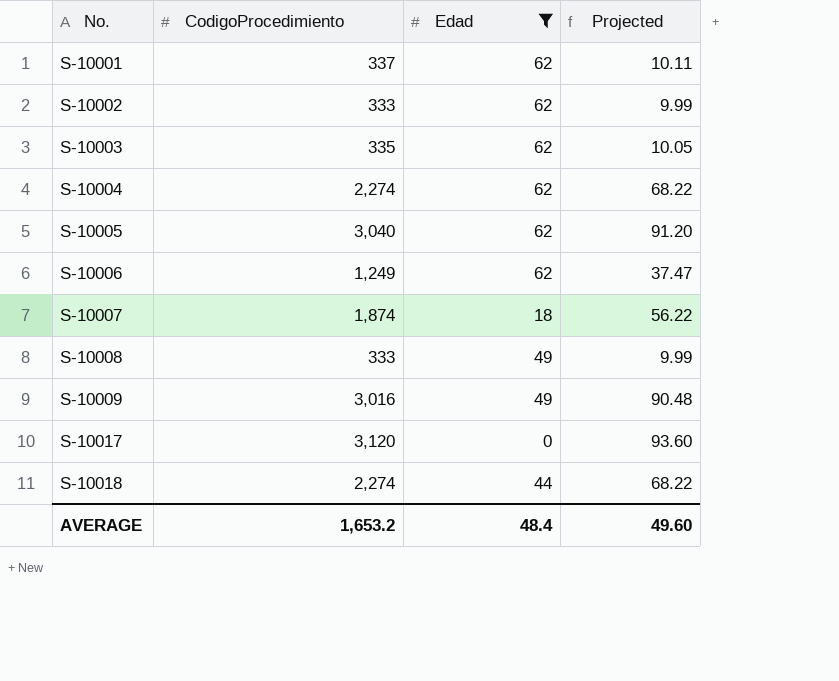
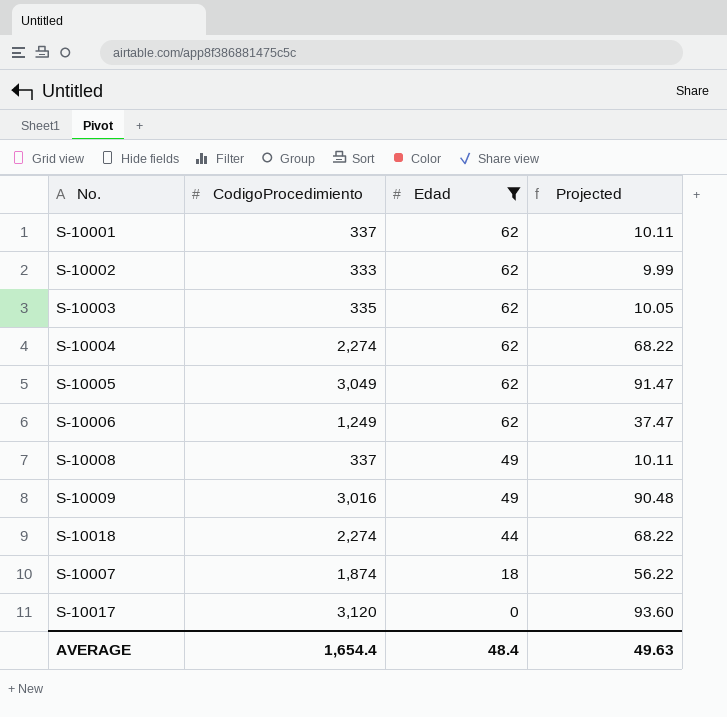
row order: No. ascending -> Edad descending
S-10005 | CodigoProcedimiento: 3,040 -> 3,049
S-10005 | Projected: 91.20 -> 91.47
S-10008 | CodigoProcedimiento: 333 -> 337
S-10008 | Projected: 9.99 -> 10.11
AVERAGE | CodigoProcedimiento: 1,653.2 -> 1,654.4
AVERAGE | Projected: 49.60 -> 49.63

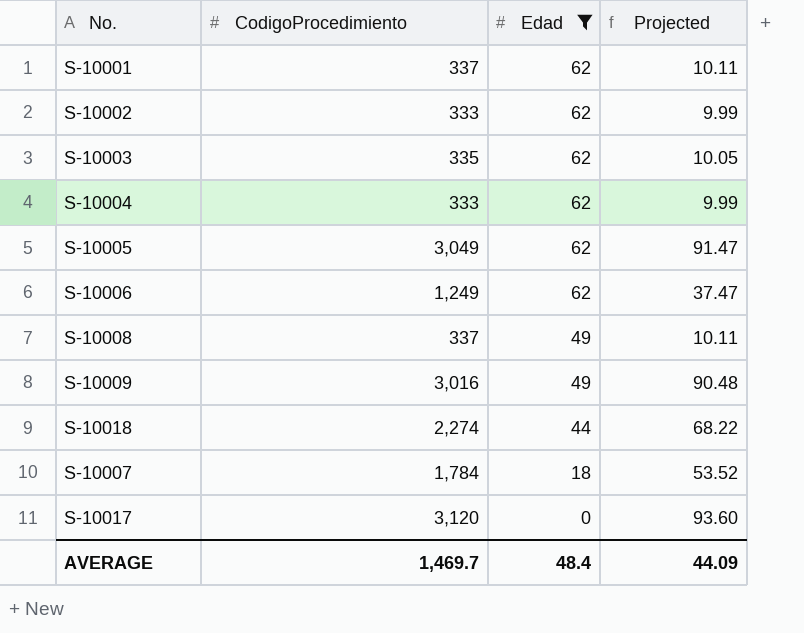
S-10004 | CodigoProcedimiento: 2,274 -> 333
S-10004 | Projected: 68.22 -> 9.99
S-10007 | CodigoProcedimiento: 1,874 -> 1,784
S-10007 | Projected: 56.22 -> 53.52
AVERAGE | CodigoProcedimiento: 1,654.4 -> 1,469.7
AVERAGE | Projected: 49.63 -> 44.09

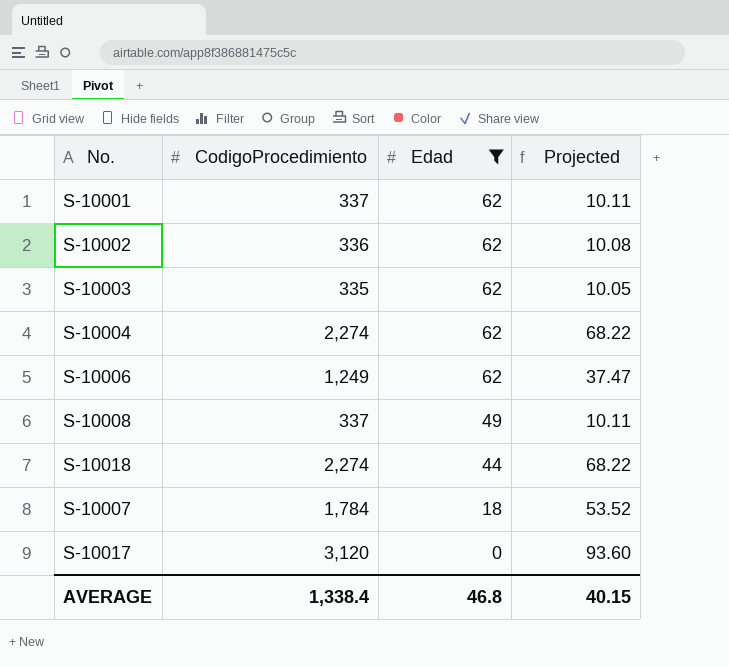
row S-10005: 3,049 | 62 | 91.47 -> none
row S-10009: 3,016 | 49 | 90.48 -> none
S-10002 | CodigoProcedimiento: 333 -> 336
S-10002 | Projected: 9.99 -> 10.08
S-10004 | CodigoProcedimiento: 333 -> 2,274
S-10004 | Projected: 9.99 -> 68.22
AVERAGE | CodigoProcedimiento: 1,469.7 -> 1,338.4
AVERAGE | Edad: 48.4 -> 46.8
AVERAGE | Projected: 44.09 -> 40.15

